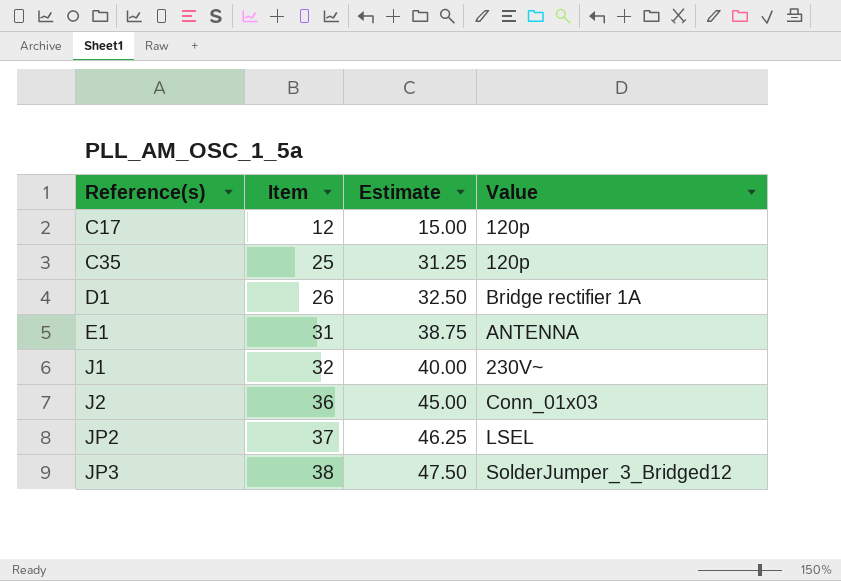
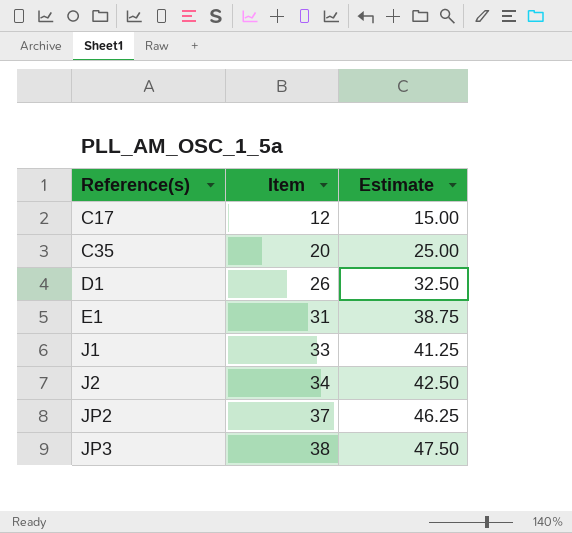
column Value | position: 4 -> none
C35 | Item: 25 -> 20
C35 | Estimate: 31.25 -> 25.00
J1 | Item: 32 -> 33
J1 | Estimate: 40.00 -> 41.25
J2 | Item: 36 -> 34
J2 | Estimate: 45.00 -> 42.50

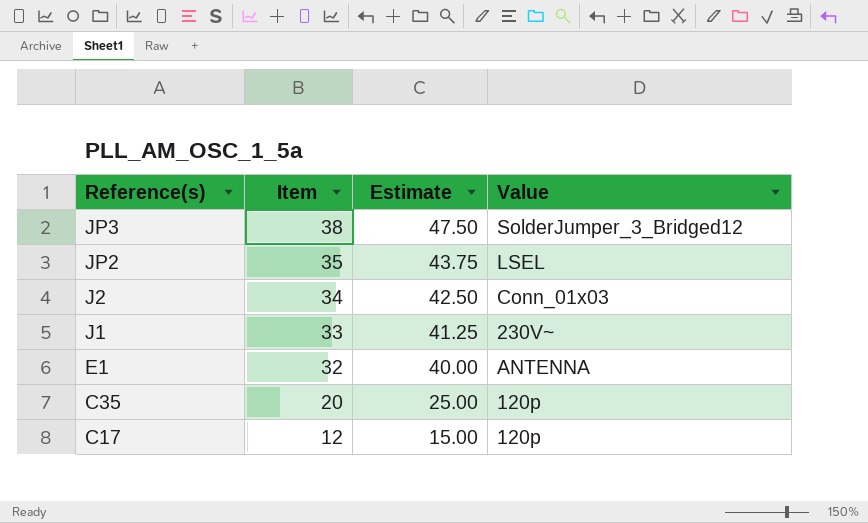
row order: Reference(s) ascending -> Reference(s) descending
column Value | position: none -> 4
row D1: 26 | 32.50 -> none
JP2 | Item: 37 -> 35
JP2 | Estimate: 46.25 -> 43.75
E1 | Item: 31 -> 32
E1 | Estimate: 38.75 -> 40.00

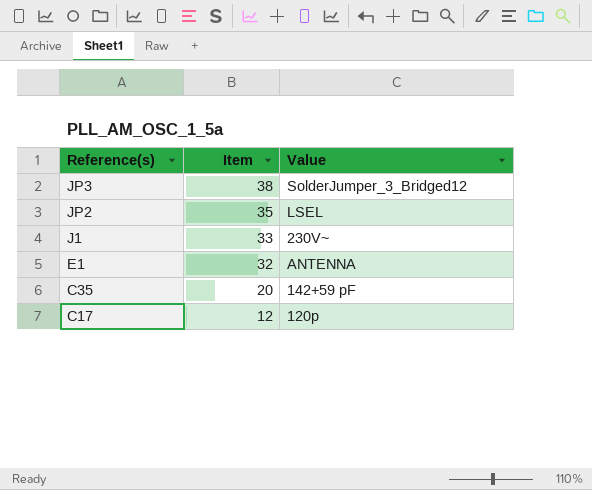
column Estimate | formula: [Item] * 1.25 -> none
row J2: 34 | 42.50 | Conn_01x03 -> none
C35 | Value: 120p -> 142+59 pF

